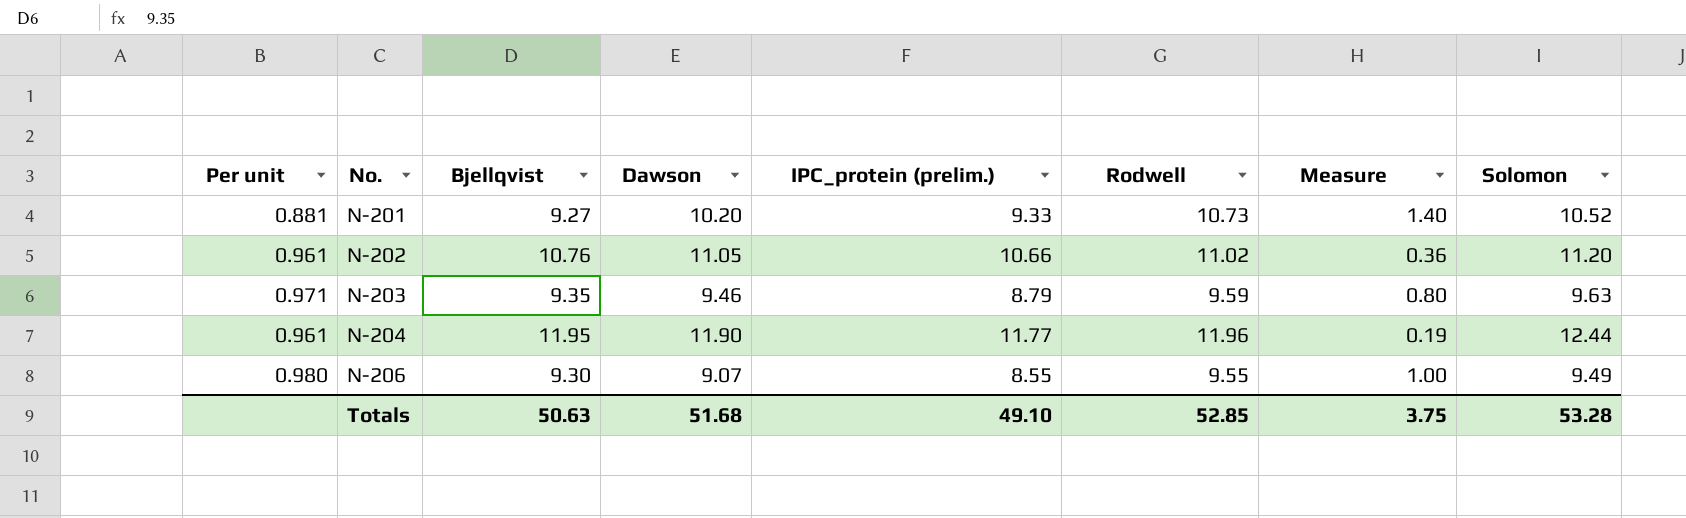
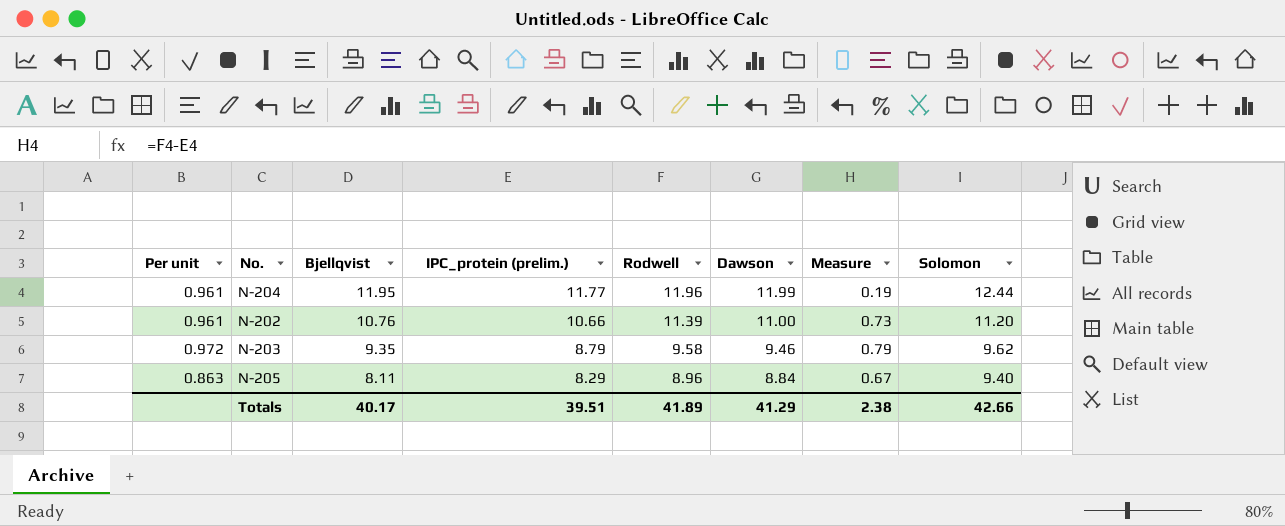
row order: No. ascending -> Bjellqvist descending
column Dawson | position: 4 -> 6
row N-201: 0.881 | 9.27 | 10.20 | 9.33 | 10.73 | 1.40 | 10.52 -> none
row N-206: 0.980 | 9.30 | 9.07 | 8.55 | 9.55 | 1.00 | 9.49 -> none
N-204 | Dawson: 11.90 -> 11.99
N-202 | Rodwell: 11.02 -> 11.39
N-202 | Dawson: 11.05 -> 11.00
N-202 | Measure: 0.36 -> 0.73
N-203 | Per unit: 0.971 -> 0.972
N-203 | Rodwell: 9.59 -> 9.58
N-203 | Measure: 0.80 -> 0.79
N-203 | Solomon: 9.63 -> 9.62
row N-205: none -> 0.863 | 8.11 | 8.29 | 8.96 | 8.84 | 0.67 | 9.40
Totals | Bjellqvist: 50.63 -> 40.17
Totals | IPC_protein (prelim.): 49.10 -> 39.51
Totals | Rodwell: 52.85 -> 41.89
Totals | Dawson: 51.68 -> 41.29
Totals | Measure: 3.75 -> 2.38
Totals | Solomon: 53.28 -> 42.66

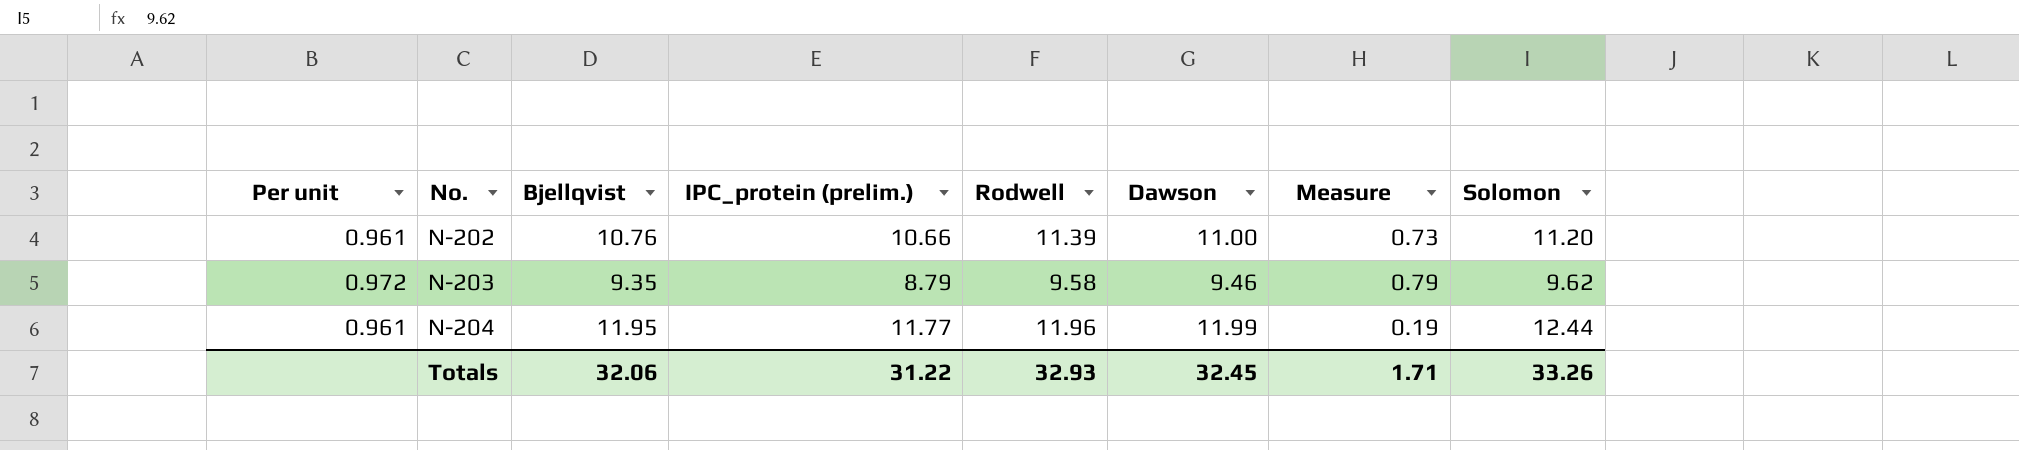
row order: Bjellqvist descending -> No. ascending
row N-205: 0.863 | 8.11 | 8.29 | 8.96 | 8.84 | 0.67 | 9.40 -> none
Totals | Bjellqvist: 40.17 -> 32.06
Totals | IPC_protein (prelim.): 39.51 -> 31.22
Totals | Rodwell: 41.89 -> 32.93
Totals | Dawson: 41.29 -> 32.45
Totals | Measure: 2.38 -> 1.71
Totals | Solomon: 42.66 -> 33.26

